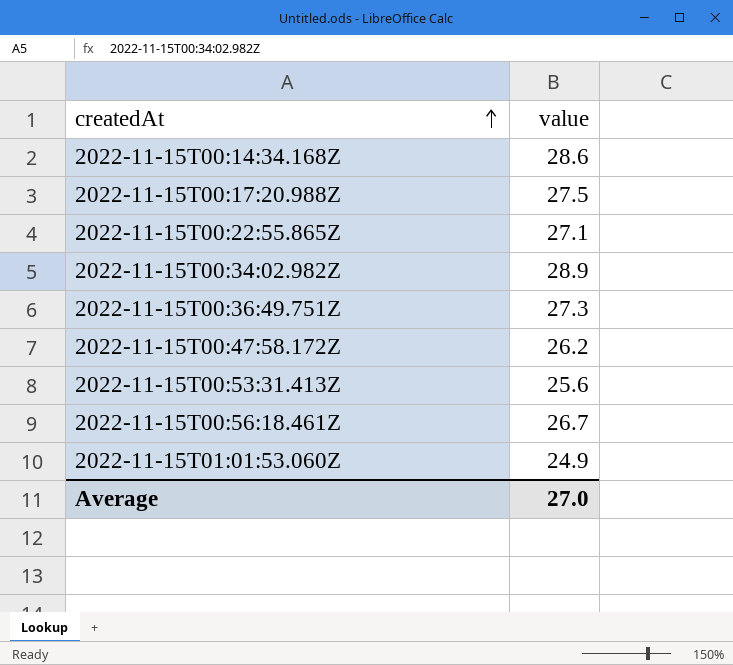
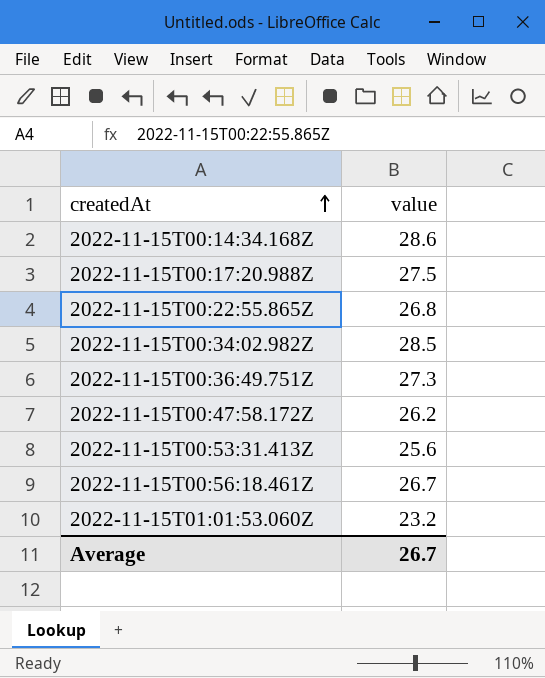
2022-11-15T00:22:55.865Z | value: 27.1 -> 26.8
2022-11-15T00:34:02.982Z | value: 28.9 -> 28.5
2022-11-15T01:01:53.060Z | value: 24.9 -> 23.2
Average | value: 27.0 -> 26.7

